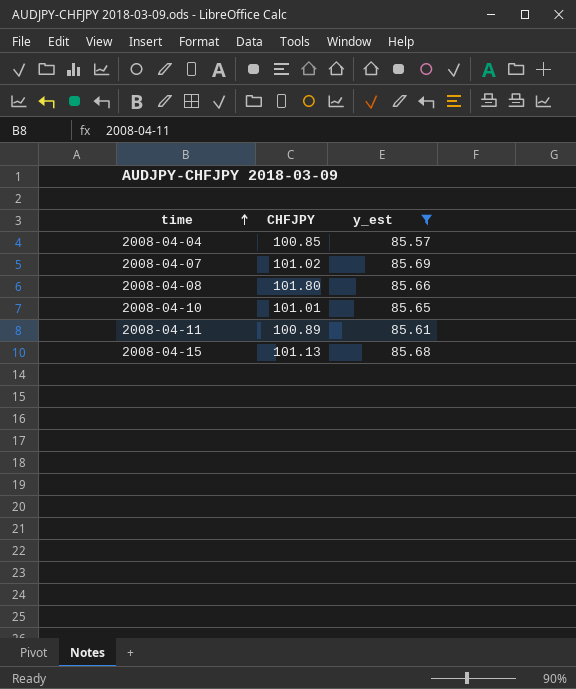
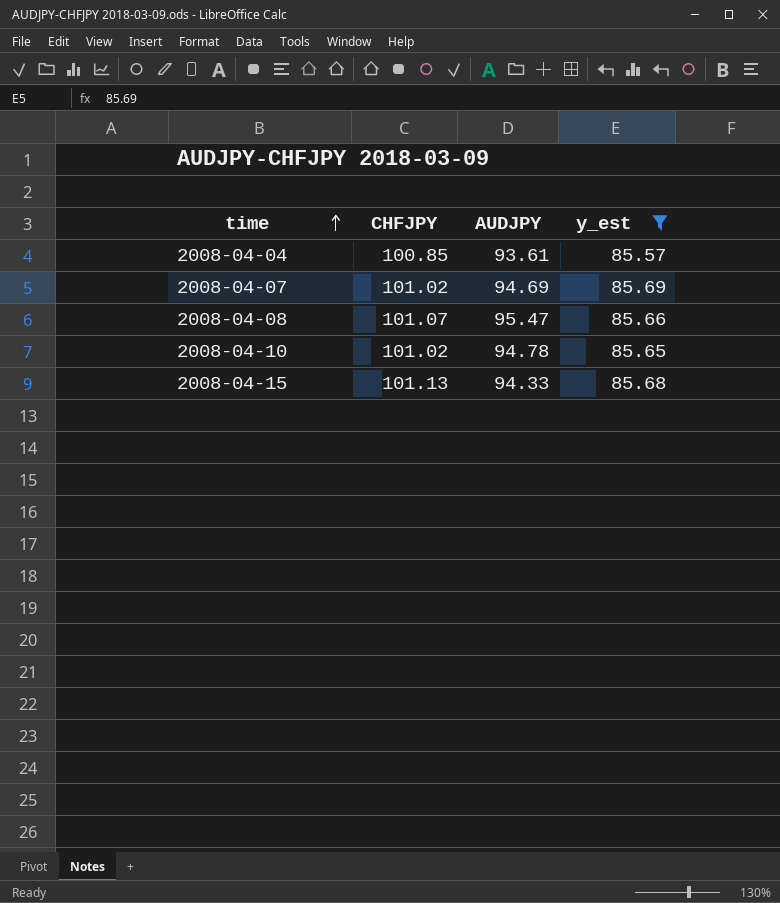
column AUDJPY | position: none -> 3
row 2008-04-11: 100.89 | 85.61 -> none
2008-04-08 | CHFJPY: 101.80 -> 101.07
2008-04-10 | CHFJPY: 101.01 -> 101.02

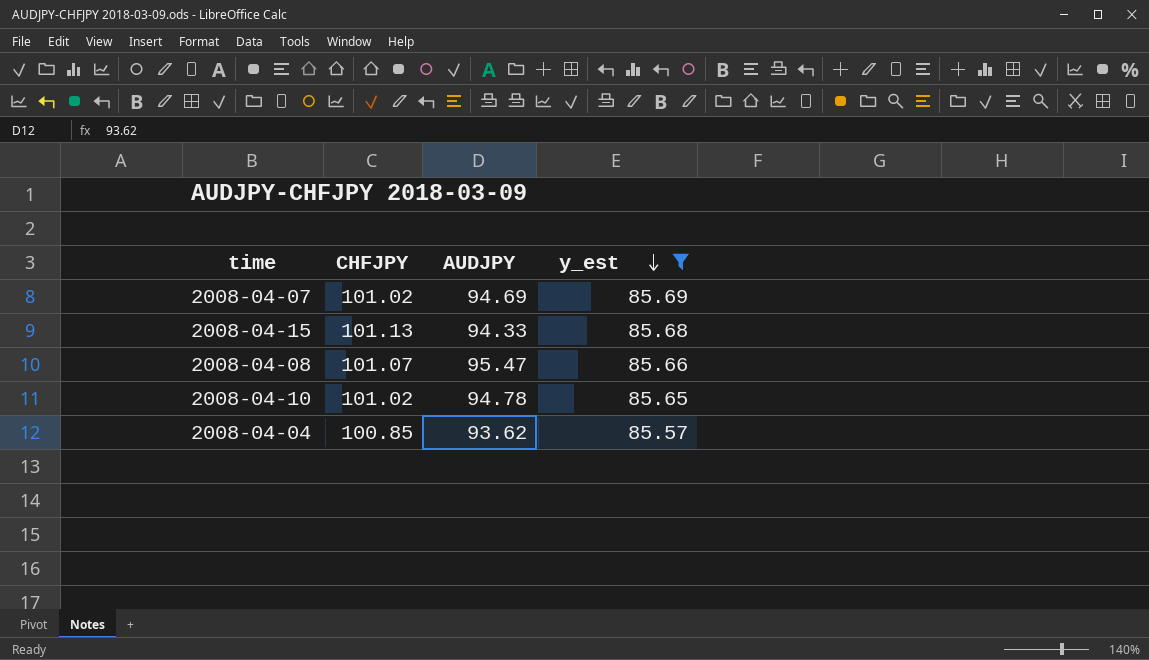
row order: time ascending -> y_est descending
2008-04-04 | AUDJPY: 93.61 -> 93.62

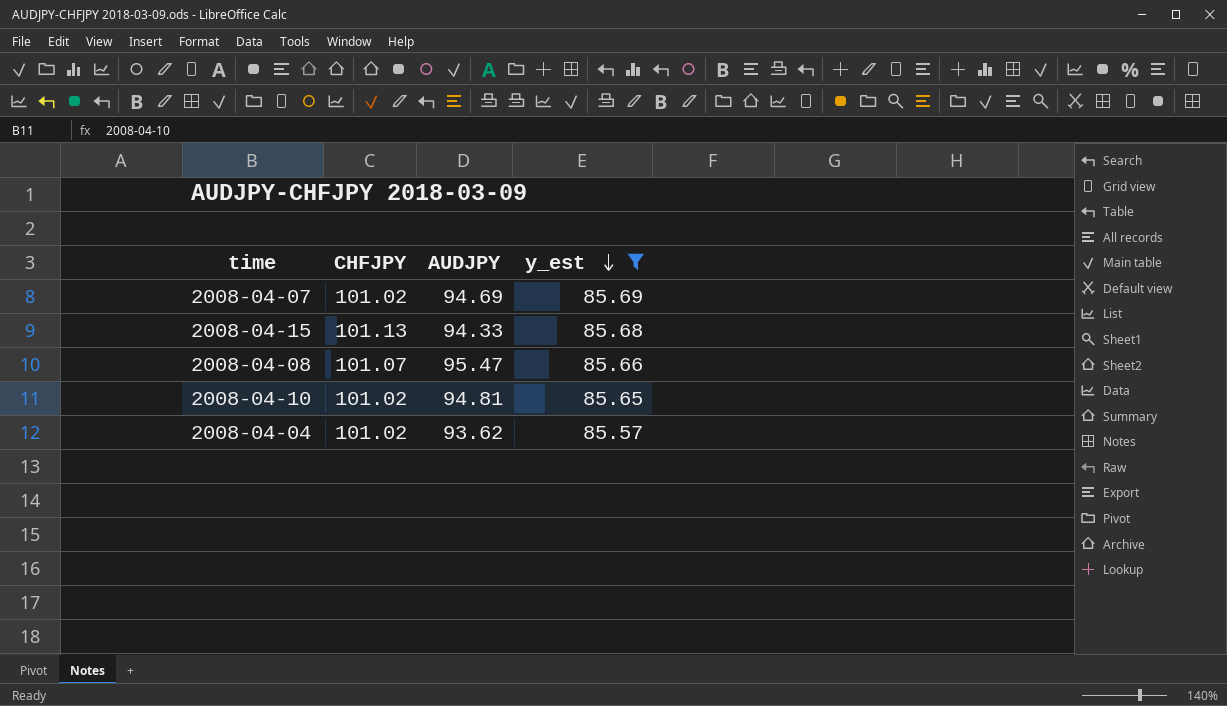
2008-04-10 | AUDJPY: 94.78 -> 94.81
2008-04-04 | CHFJPY: 100.85 -> 101.02

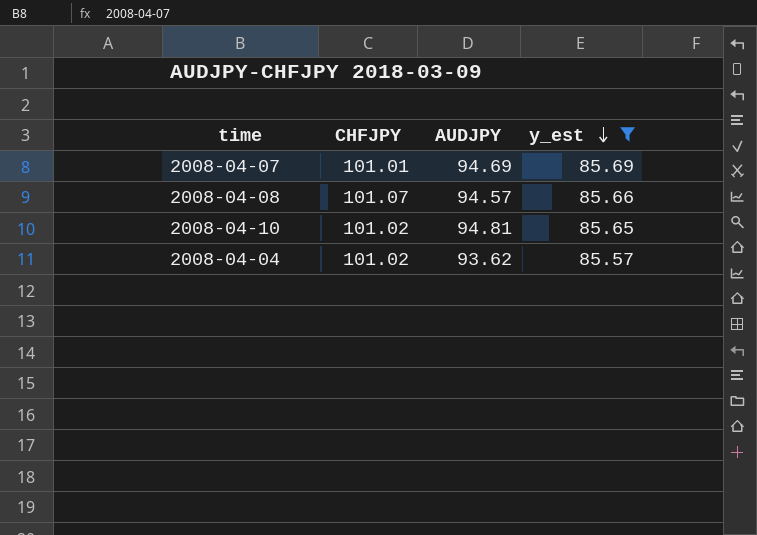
row 2008-04-15: 101.13 | 94.33 | 85.68 -> none
2008-04-07 | CHFJPY: 101.02 -> 101.01
2008-04-08 | AUDJPY: 95.47 -> 94.57

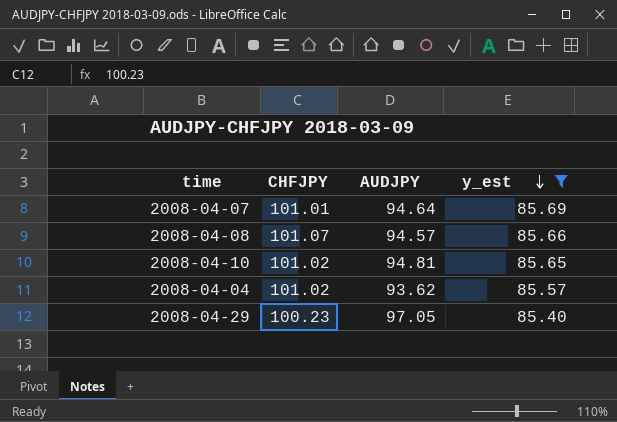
2008-04-07 | AUDJPY: 94.69 -> 94.64
row 2008-04-29: none -> 100.23 | 97.05 | 85.40

